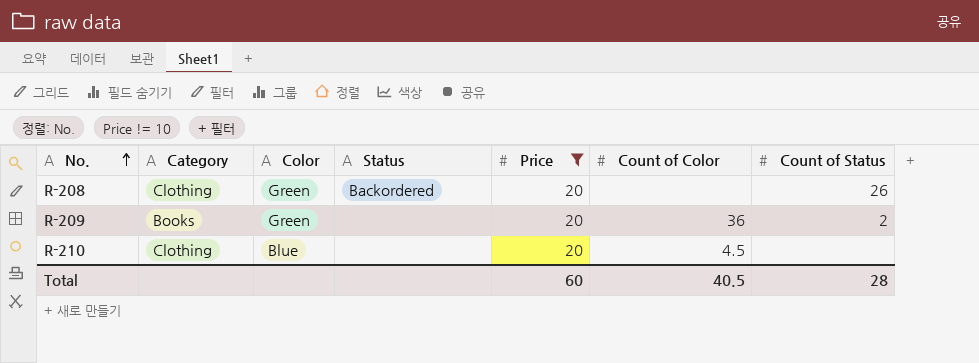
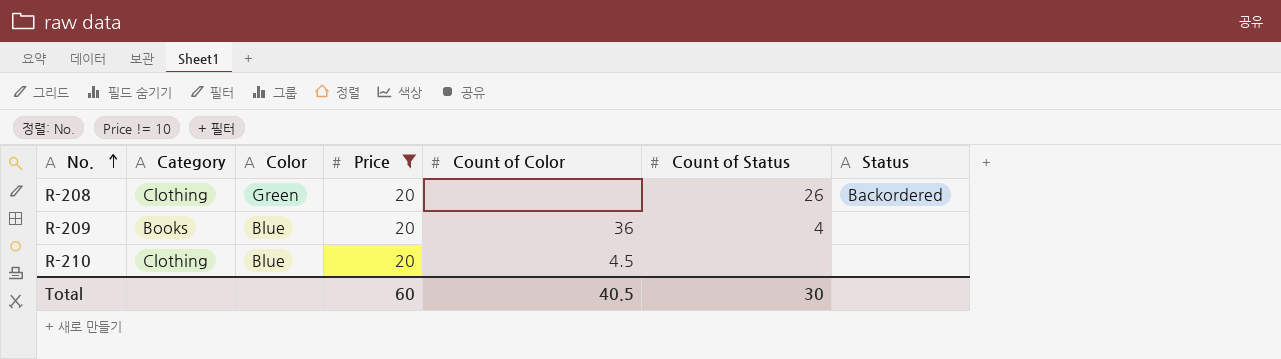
column Status | position: 4 -> 7
R-209 | Color: Green -> Blue
R-209 | Count of Status: 2 -> 4
Total | Count of Status: 28 -> 30

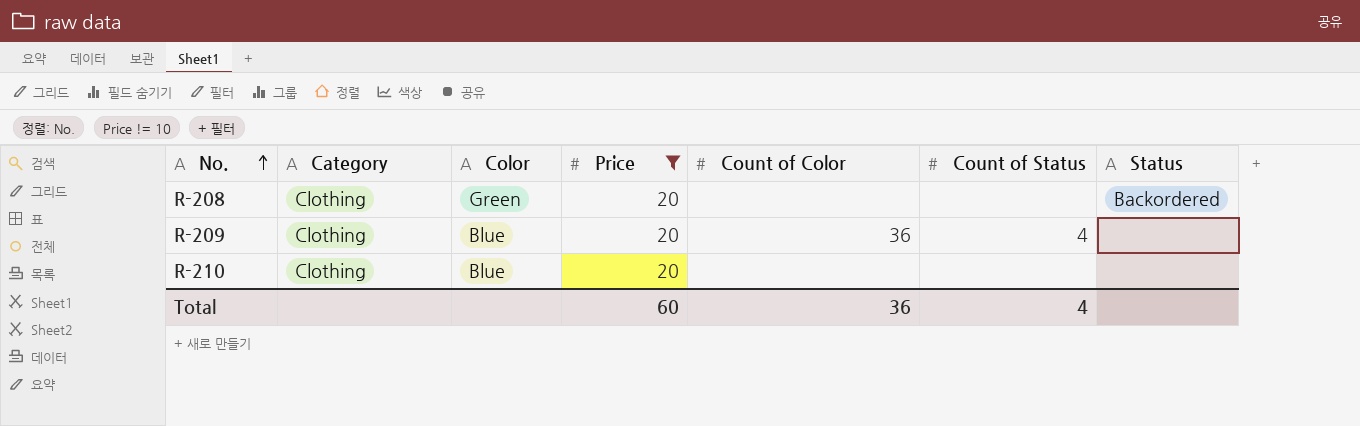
R-208 | Count of Status: 26 -> none
R-209 | Category: Books -> Clothing
R-210 | Count of Color: 4.5 -> none
Total | Count of Color: 40.5 -> 36
Total | Count of Status: 30 -> 4

